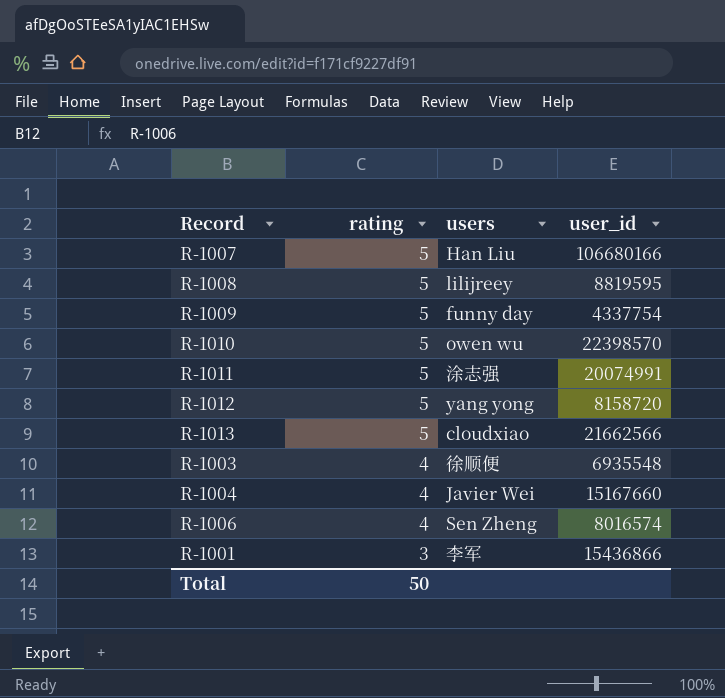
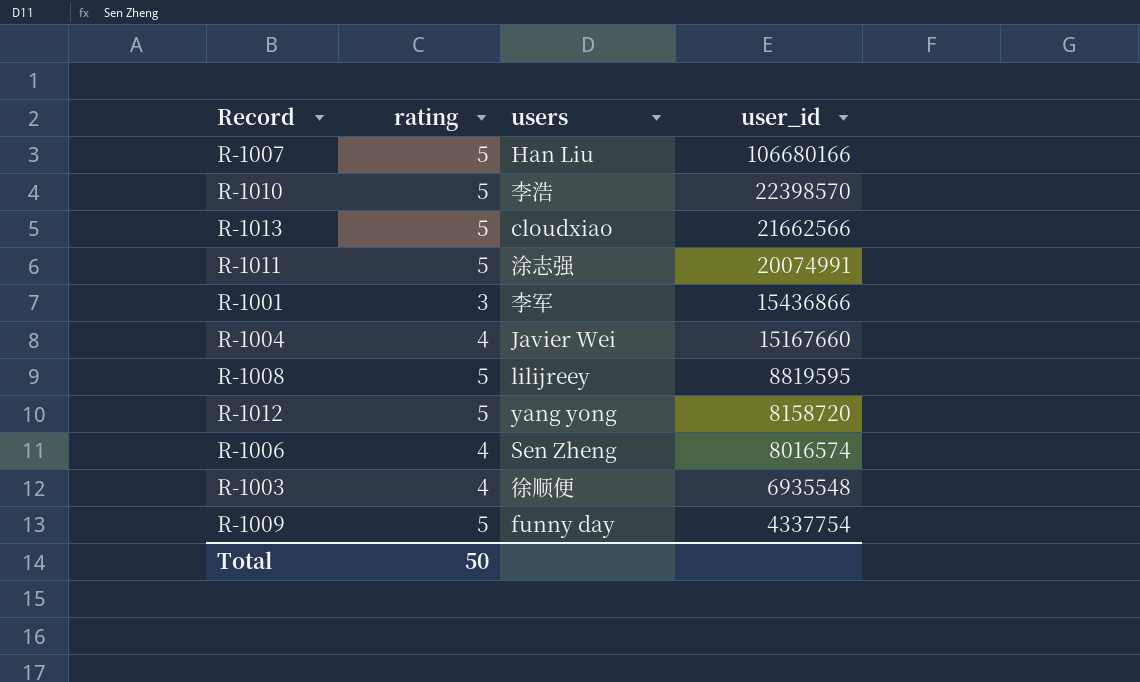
row order: rating descending -> user_id descending
R-1010 | users: owen wu -> 李浩

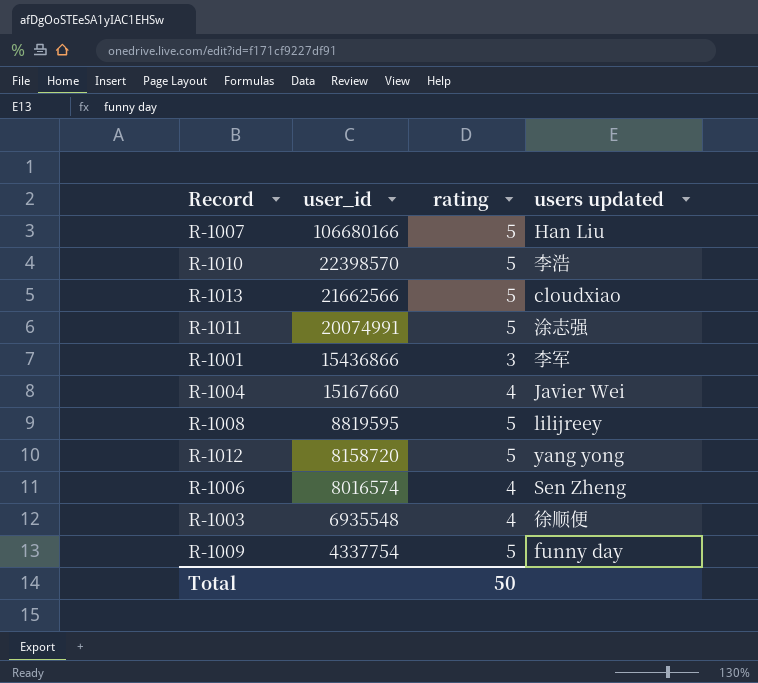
column user_id | position: 4 -> 2
column name: users -> users updated

